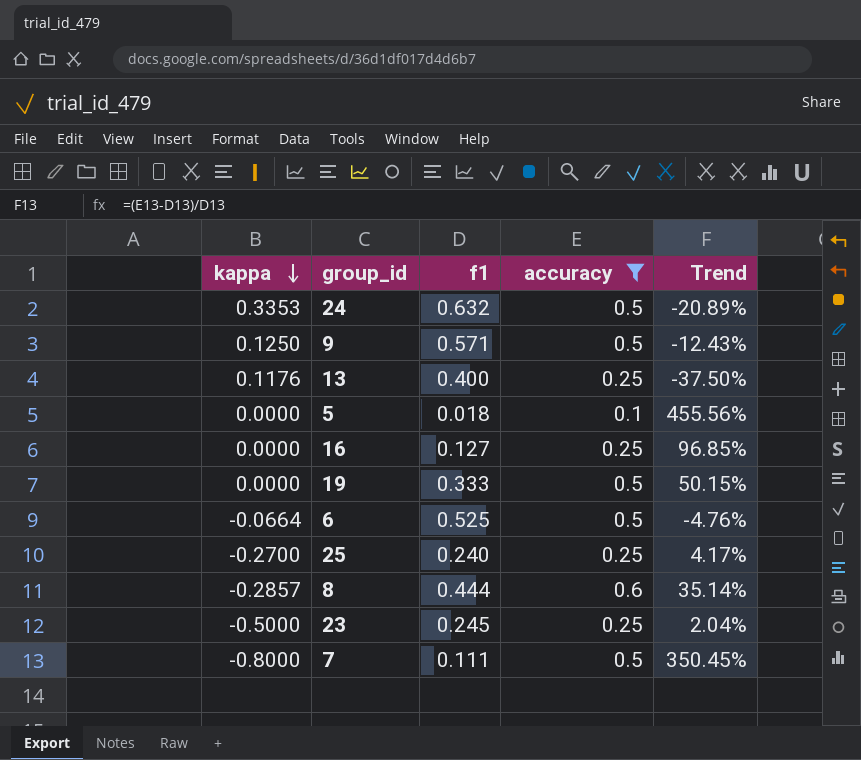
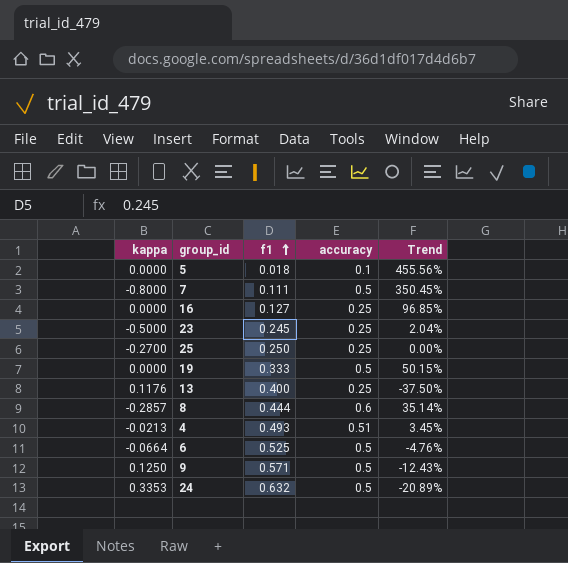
filter: accuracy != 0.51 -> none
row order: kappa descending -> f1 ascending
25 | f1: 0.240 -> 0.250
25 | Trend: 4.17% -> 0.00%

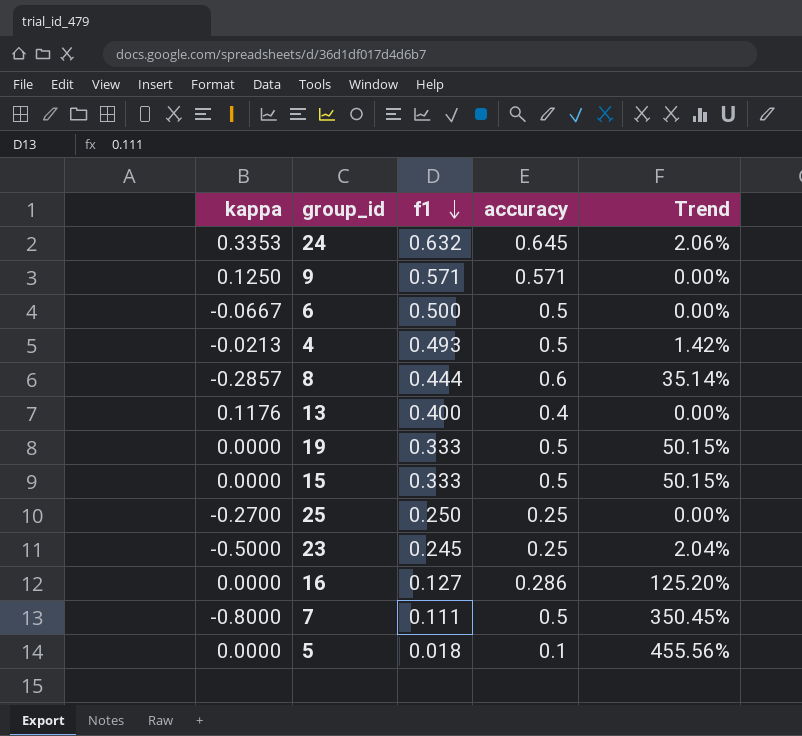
row order: f1 ascending -> f1 descending
24 | accuracy: 0.5 -> 0.645
24 | Trend: -20.89% -> 2.06%
9 | accuracy: 0.5 -> 0.571
9 | Trend: -12.43% -> 0.00%
6 | kappa: -0.0664 -> -0.0667
6 | f1: 0.525 -> 0.500
6 | Trend: -4.76% -> 0.00%
4 | accuracy: 0.51 -> 0.5
4 | Trend: 3.45% -> 1.42%
13 | accuracy: 0.25 -> 0.4
13 | Trend: -37.50% -> 0.00%
row 15: none -> 0.0000 | 0.333 | 0.5 | 50.15%
16 | accuracy: 0.25 -> 0.286
16 | Trend: 96.85% -> 125.20%

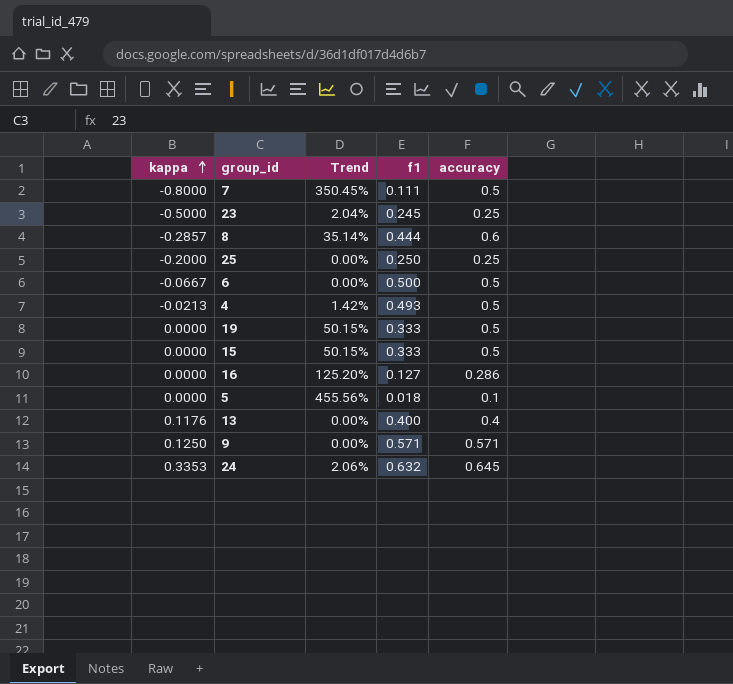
row order: f1 descending -> kappa ascending
column Trend | position: 5 -> 3
25 | kappa: -0.2700 -> -0.2000

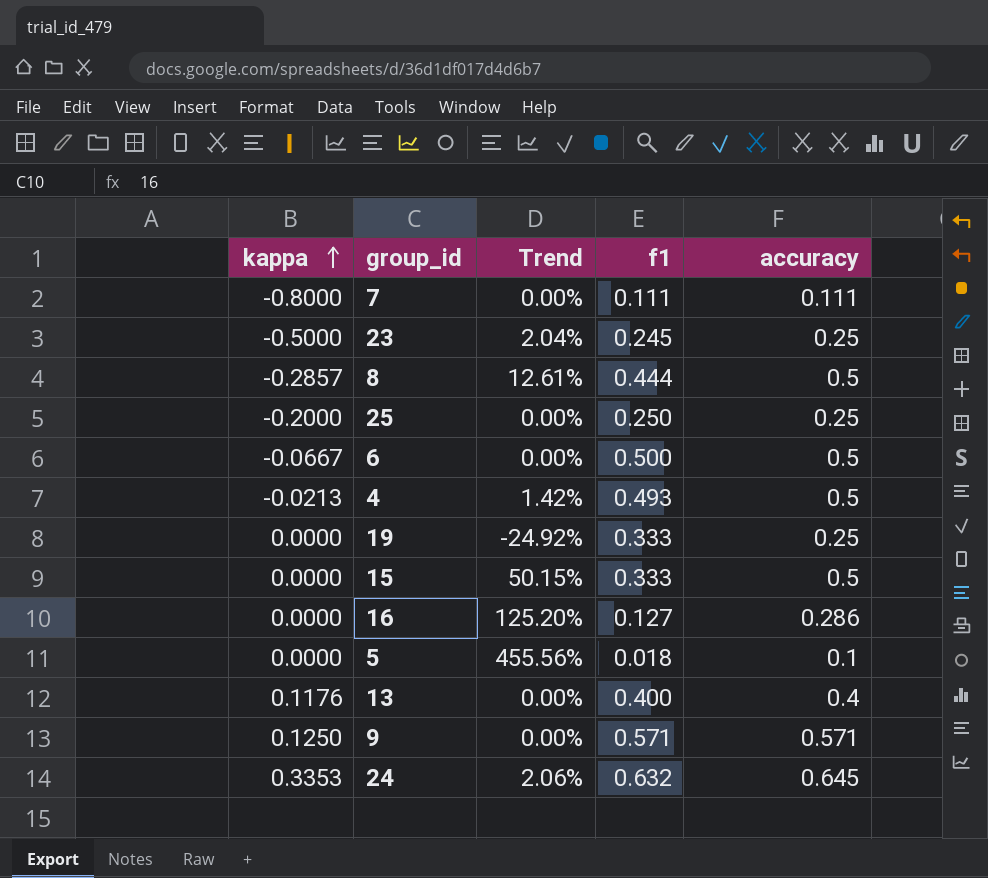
7 | Trend: 350.45% -> 0.00%
7 | accuracy: 0.5 -> 0.111
8 | Trend: 35.14% -> 12.61%
8 | accuracy: 0.6 -> 0.5
19 | Trend: 50.15% -> -24.92%
19 | accuracy: 0.5 -> 0.25

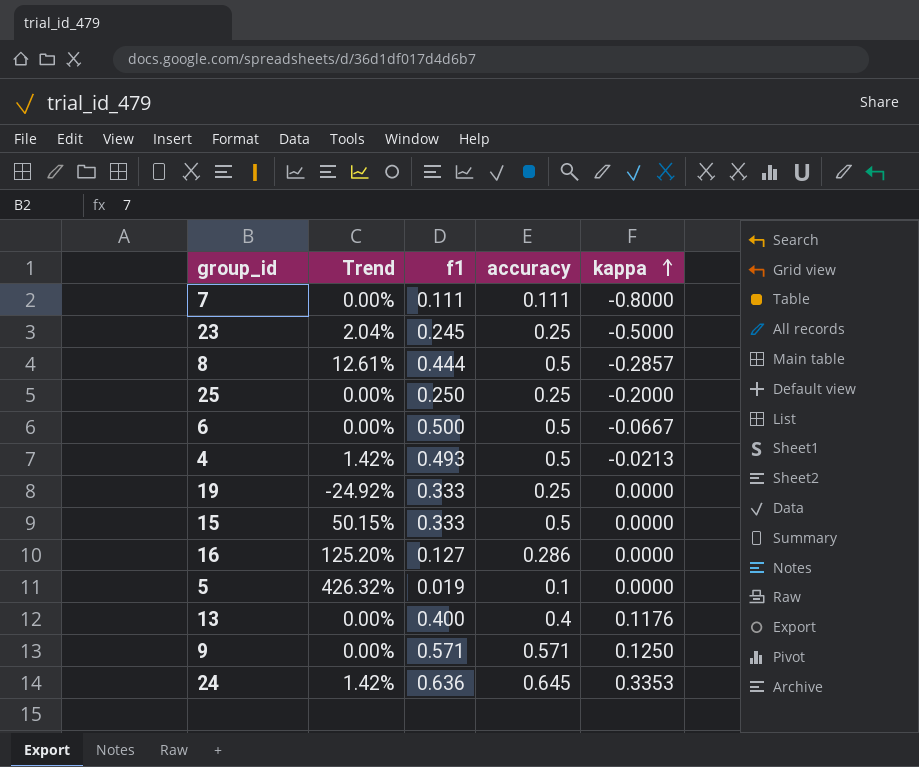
column kappa | position: 1 -> 5
5 | Trend: 455.56% -> 426.32%
5 | f1: 0.018 -> 0.019
24 | Trend: 2.06% -> 1.42%
24 | f1: 0.632 -> 0.636

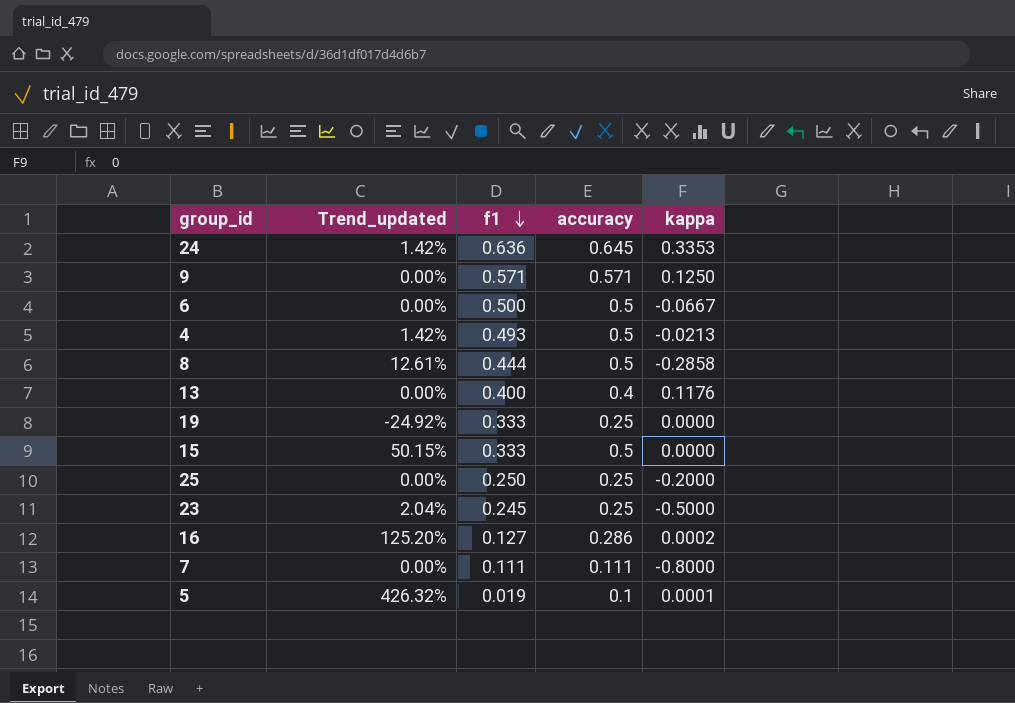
row order: kappa ascending -> f1 descending
column name: Trend -> Trend_updated
8 | kappa: -0.2857 -> -0.2858
16 | kappa: 0.0000 -> 0.0002
5 | kappa: 0.0000 -> 0.0001

